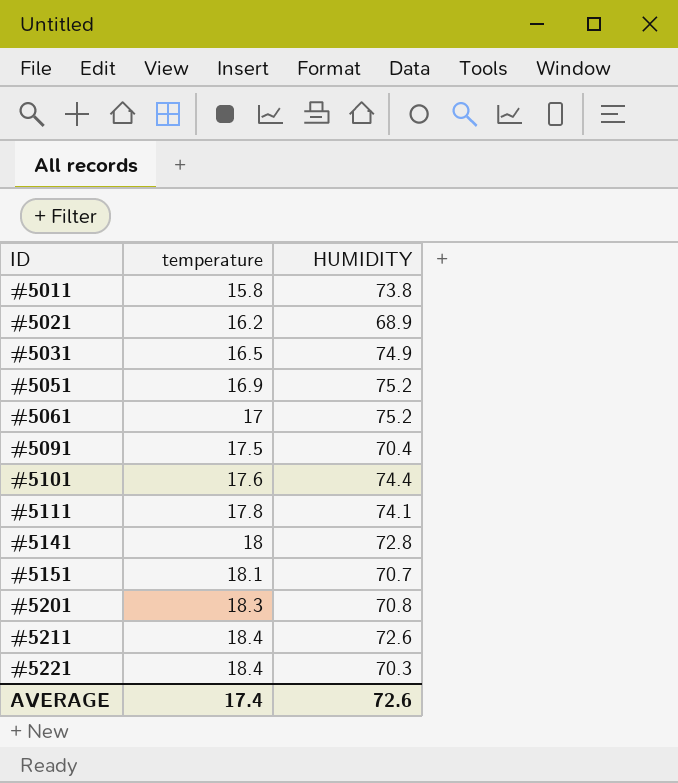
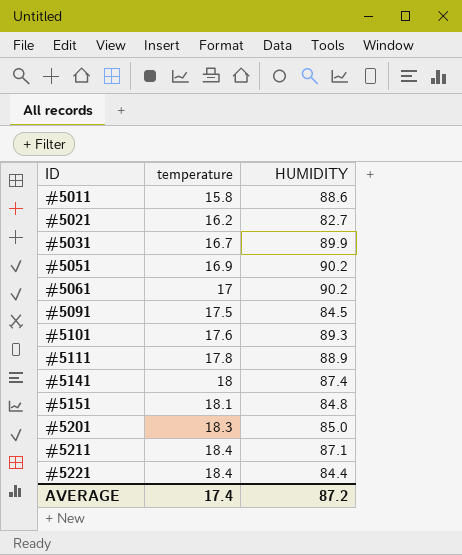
#5011 | HUMIDITY: 73.8 -> 88.6
#5021 | HUMIDITY: 68.9 -> 82.7
#5031 | temperature: 16.5 -> 16.7
#5031 | HUMIDITY: 74.9 -> 89.9
#5051 | HUMIDITY: 75.2 -> 90.2
#5061 | HUMIDITY: 75.2 -> 90.2
#5091 | HUMIDITY: 70.4 -> 84.5
#5101 | HUMIDITY: 74.4 -> 89.3
#5111 | HUMIDITY: 74.1 -> 88.9
#5141 | HUMIDITY: 72.8 -> 87.4
#5151 | HUMIDITY: 70.7 -> 84.8
#5201 | HUMIDITY: 70.8 -> 85.0
#5211 | HUMIDITY: 72.6 -> 87.1
#5221 | HUMIDITY: 70.3 -> 84.4
AVERAGE | HUMIDITY: 72.6 -> 87.2

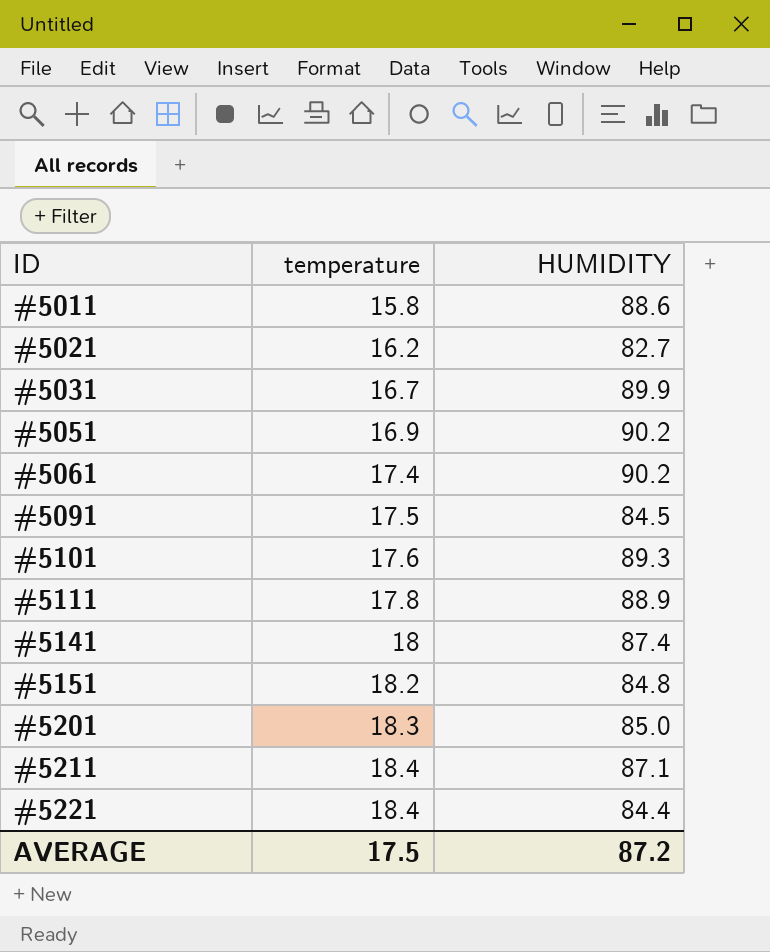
#5061 | temperature: 17 -> 17.4
#5151 | temperature: 18.1 -> 18.2
AVERAGE | temperature: 17.4 -> 17.5

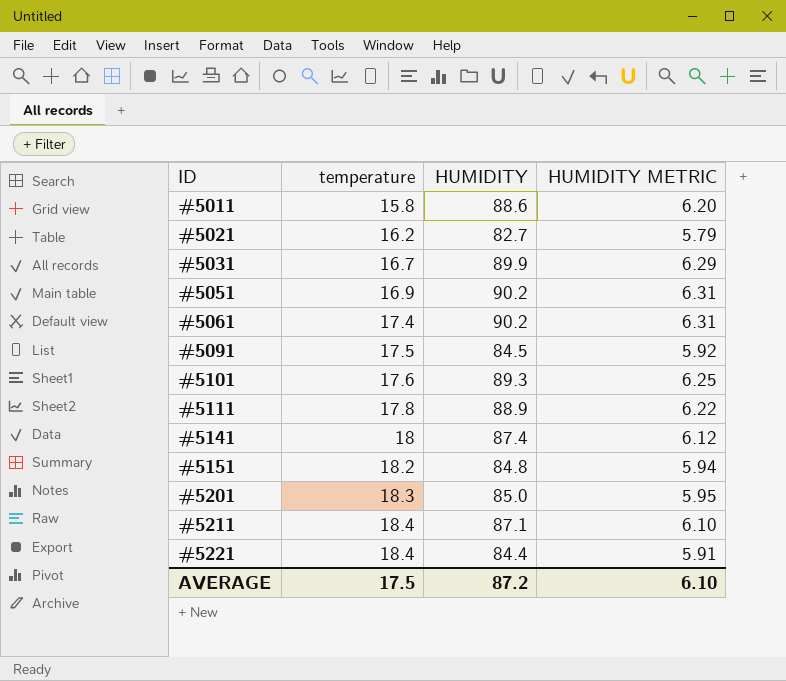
column HUMIDITY METRIC | formula: none -> [HUMIDITY] * 0.07

